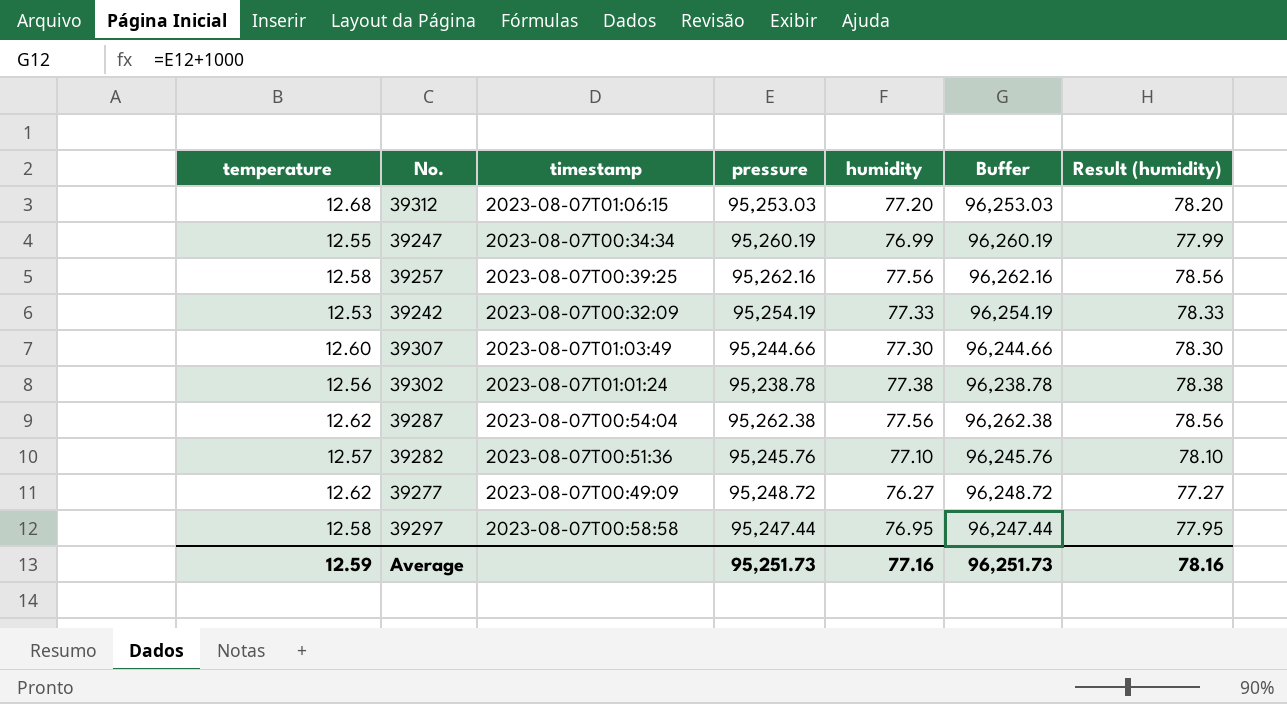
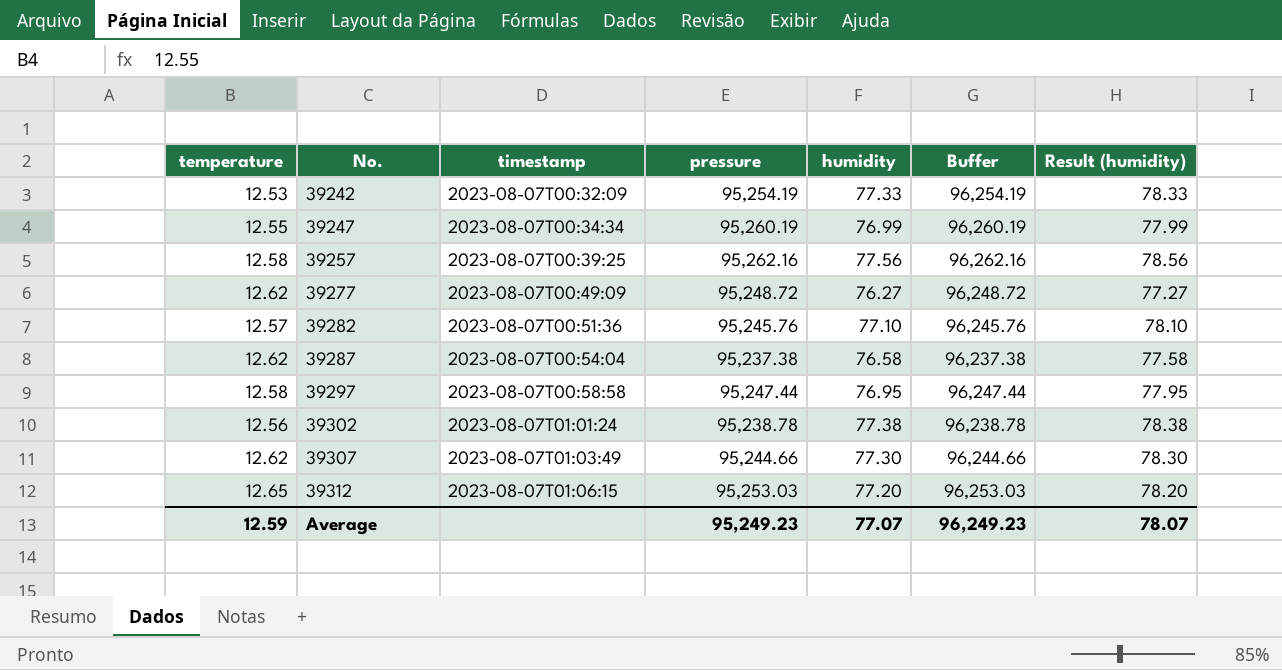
row order: none -> No. ascending
39287 | pressure: 95,262.38 -> 95,237.38
39287 | humidity: 77.56 -> 76.58
39287 | Buffer: 96,262.38 -> 96,237.38
39287 | Result (humidity): 78.56 -> 77.58
39307 | temperature: 12.60 -> 12.62
39312 | temperature: 12.68 -> 12.65
Average | pressure: 95,251.73 -> 95,249.23
Average | humidity: 77.16 -> 77.07
Average | Buffer: 96,251.73 -> 96,249.23
Average | Result (humidity): 78.16 -> 78.07

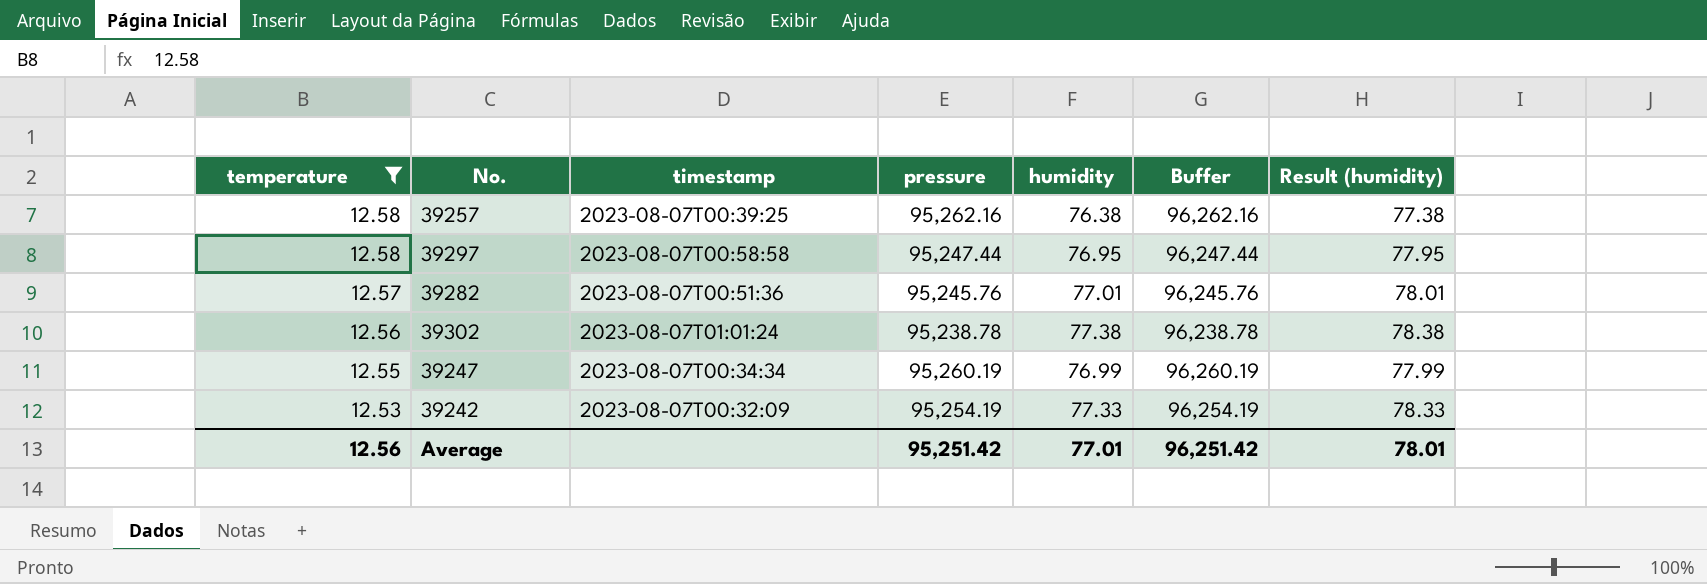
filter: none -> temperature <= 12.58
row order: No. ascending -> temperature descending
39257 | humidity: 77.56 -> 76.38
39257 | Result (humidity): 78.56 -> 77.38
39282 | humidity: 77.10 -> 77.01
39282 | Result (humidity): 78.10 -> 78.01
Average | temperature: 12.59 -> 12.56
Average | pressure: 95,249.23 -> 95,251.42
Average | humidity: 77.07 -> 77.01
Average | Buffer: 96,249.23 -> 96,251.42
Average | Result (humidity): 78.07 -> 78.01

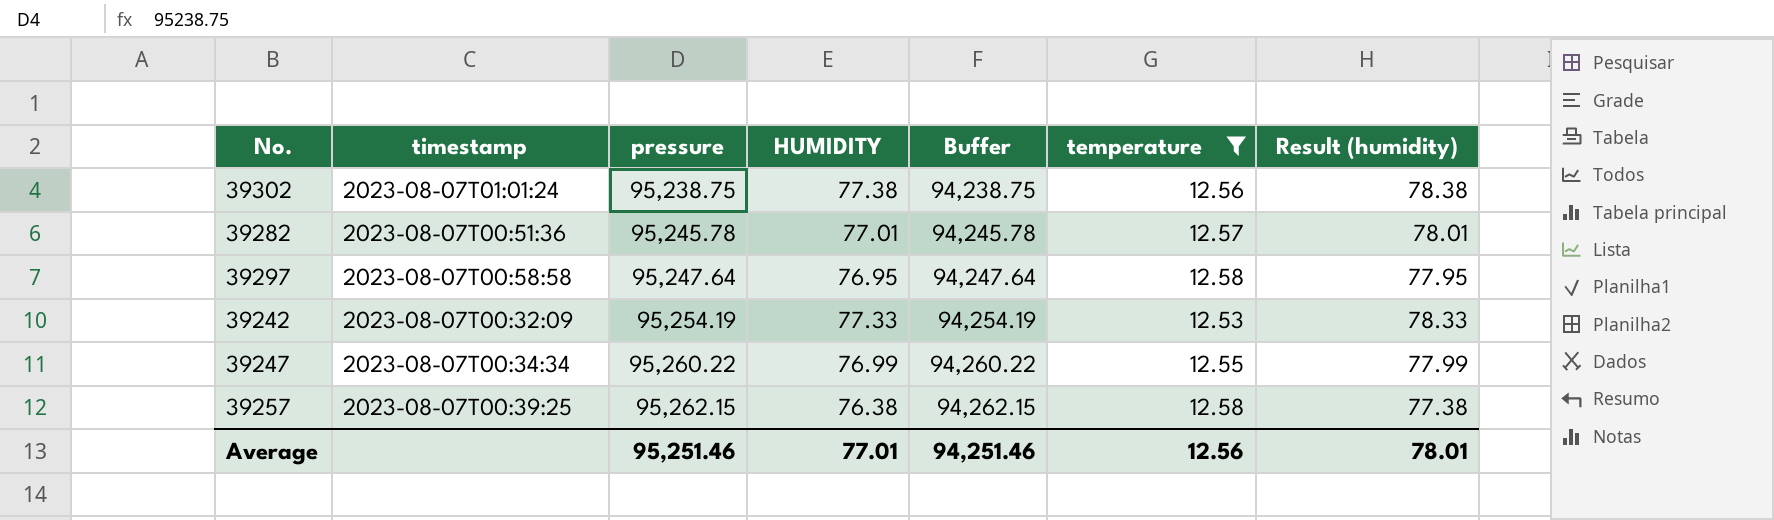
row order: temperature descending -> pressure ascending
column name: humidity -> HUMIDITY
column Buffer | formula: [pressure] + 1000 -> [pressure] - 1000
column temperature | position: 1 -> 6
39302 | pressure: 95,238.78 -> 95,238.75
39282 | pressure: 95,245.76 -> 95,245.78
39297 | pressure: 95,247.44 -> 95,247.64
39247 | pressure: 95,260.19 -> 95,260.22
39257 | pressure: 95,262.16 -> 95,262.15
Average | pressure: 95,251.42 -> 95,251.46
Average | Buffer: 96,251.42 -> 94,251.46

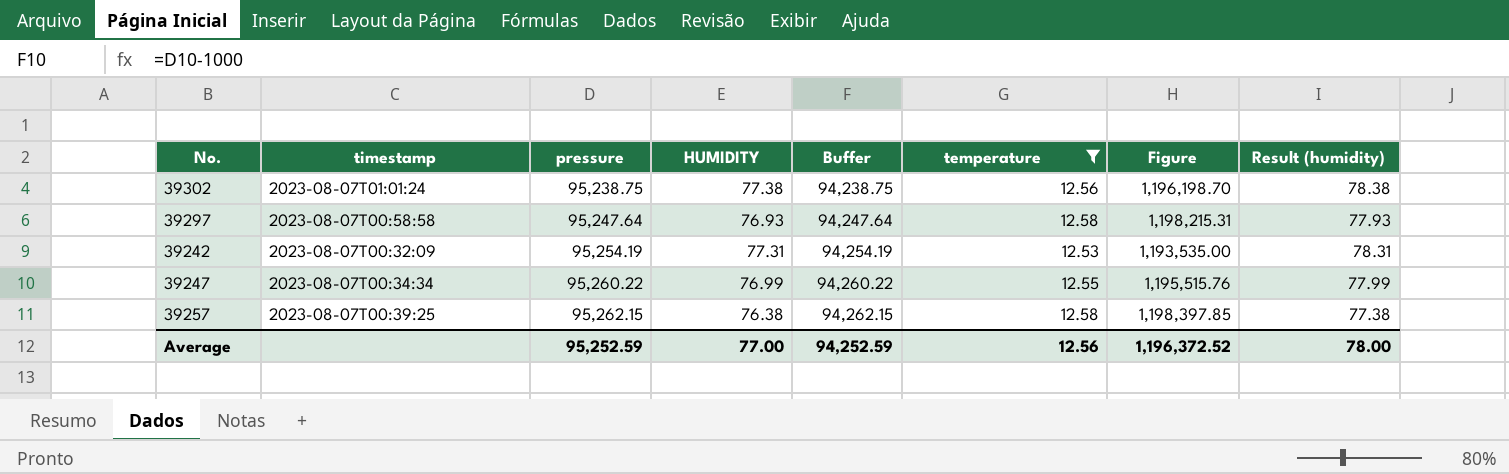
column Figure | formula: none -> [pressure] * [temperature]
row 39282: 2023-08-07T00:51:36 | 95,245.78 | 77.01 | 94,245.78 | 12.57 | 78.01 -> none
39297 | HUMIDITY: 76.95 -> 76.93
39297 | Result (humidity): 77.95 -> 77.93
39242 | HUMIDITY: 77.33 -> 77.31
39242 | Result (humidity): 78.33 -> 78.31
Average | pressure: 95,251.46 -> 95,252.59
Average | HUMIDITY: 77.01 -> 77.00
Average | Buffer: 94,251.46 -> 94,252.59
Average | Result (humidity): 78.01 -> 78.00

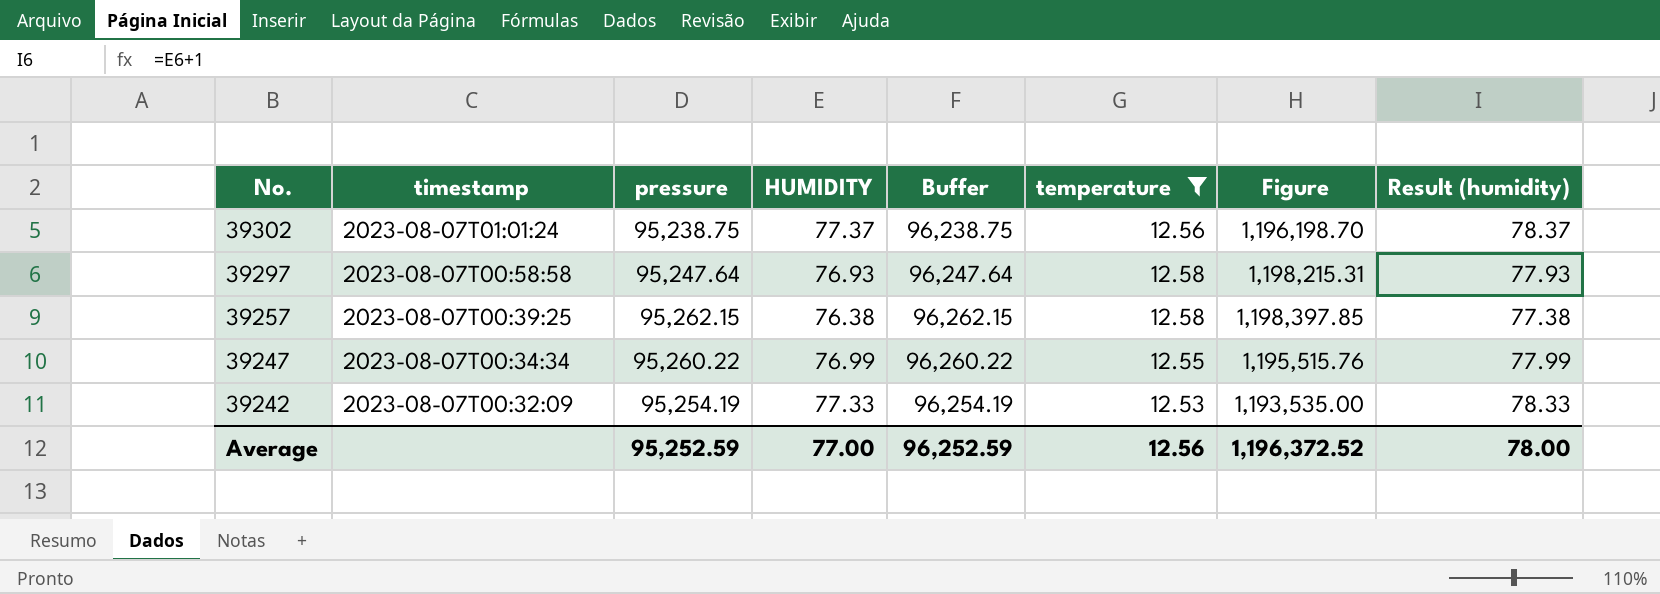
row order: pressure ascending -> No. descending
column Buffer | formula: [pressure] - 1000 -> [pressure] + 1000
39302 | HUMIDITY: 77.38 -> 77.37
39302 | Result (humidity): 78.38 -> 78.37
39242 | HUMIDITY: 77.31 -> 77.33
39242 | Result (humidity): 78.31 -> 78.33
Average | Buffer: 94,252.59 -> 96,252.59

